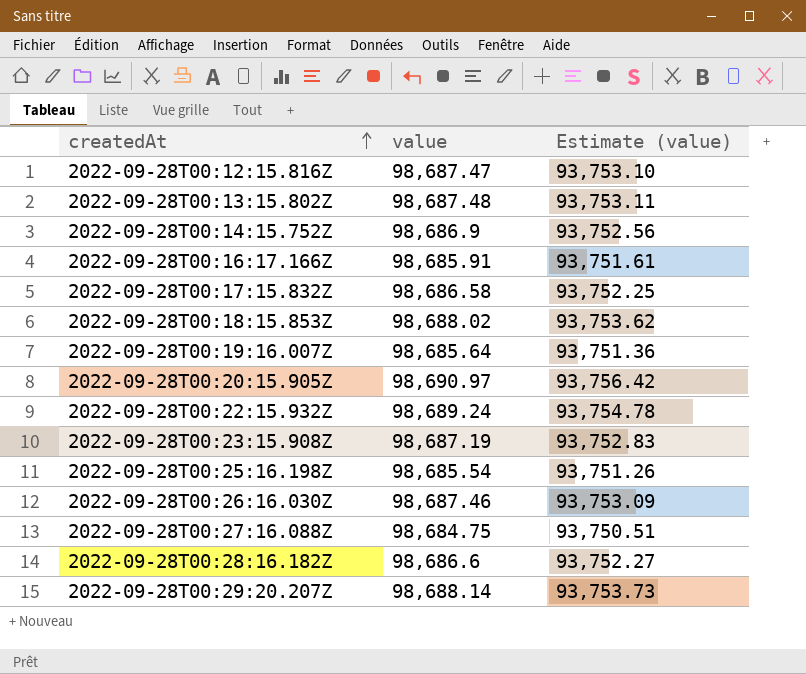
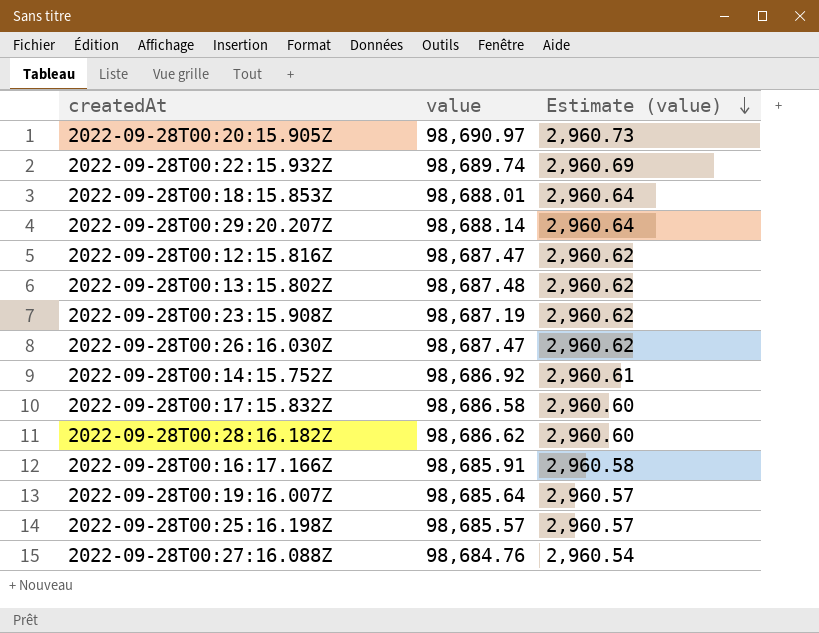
row order: createdAt ascending -> Estimate (value) descending
column Estimate (value) | formula: [value] * 0.95 -> [value] * 0.03
2022-09-28T00:22:15.932Z | value: 98,689.24 -> 98,689.74
2022-09-28T00:18:15.853Z | value: 98,688.02 -> 98,688.01
2022-09-28T00:26:16.030Z | value: 98,687.46 -> 98,687.47
2022-09-28T00:14:15.752Z | value: 98,686.9 -> 98,686.92
2022-09-28T00:28:16.182Z | value: 98,686.6 -> 98,686.62
2022-09-28T00:25:16.198Z | value: 98,685.54 -> 98,685.57
2022-09-28T00:27:16.088Z | value: 98,684.75 -> 98,684.76

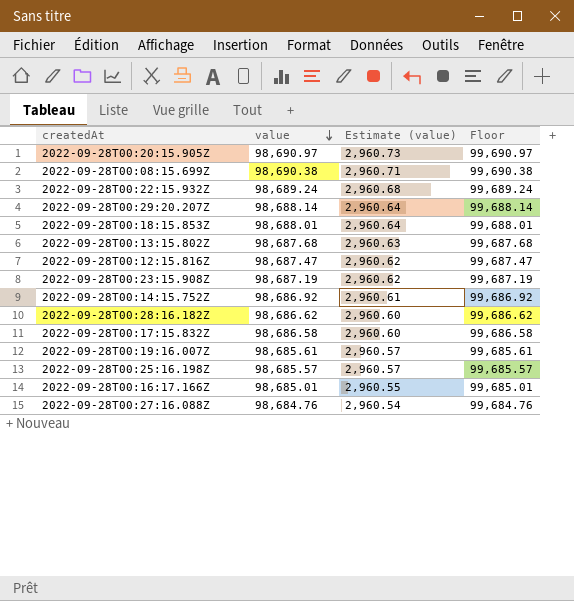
row order: Estimate (value) descending -> value descending
column Floor | formula: none -> [value] + 1000
row 2022-09-28T00:26:16.030Z: 98,687.47 | 2,960.62 -> none
row 2022-09-28T00:08:15.699Z: none -> 98,690.38 | 2,960.71 | 99,690.38
2022-09-28T00:22:15.932Z | value: 98,689.74 -> 98,689.24
2022-09-28T00:22:15.932Z | Estimate (value): 2,960.69 -> 2,960.68
2022-09-28T00:13:15.802Z | value: 98,687.48 -> 98,687.68
2022-09-28T00:13:15.802Z | Estimate (value): 2,960.62 -> 2,960.63
2022-09-28T00:19:16.007Z | value: 98,685.64 -> 98,685.61
2022-09-28T00:16:17.166Z | value: 98,685.91 -> 98,685.01
2022-09-28T00:16:17.166Z | Estimate (value): 2,960.58 -> 2,960.55

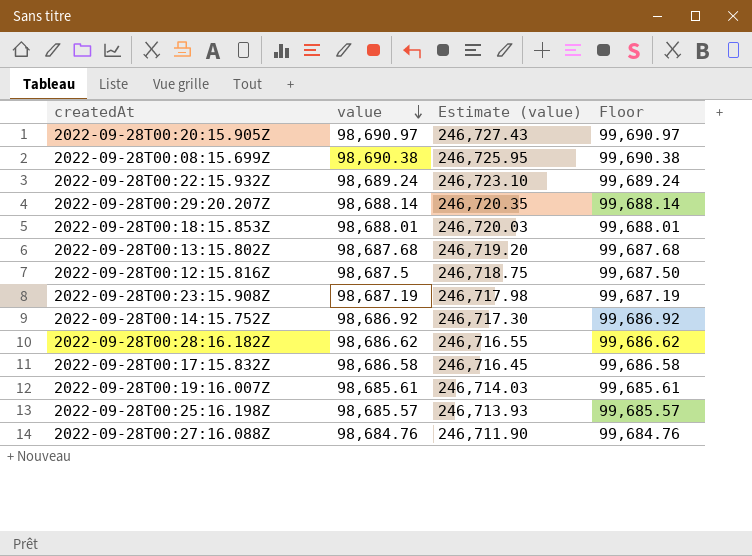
column Estimate (value) | formula: [value] * 0.03 -> [value] * 2.5
row 2022-09-28T00:16:17.166Z: 98,685.01 | 2,960.55 | 99,685.01 -> none
2022-09-28T00:12:15.816Z | value: 98,687.47 -> 98,687.5
2022-09-28T00:12:15.816Z | Floor: 99,687.47 -> 99,687.50

